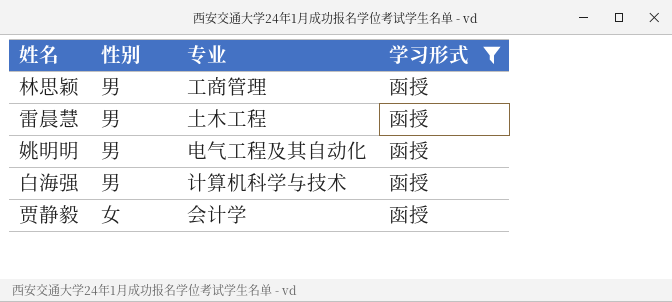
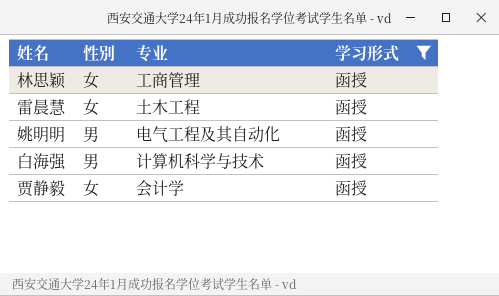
林思颖 | 性别: 男 -> 女
雷晨慧 | 性别: 男 -> 女

